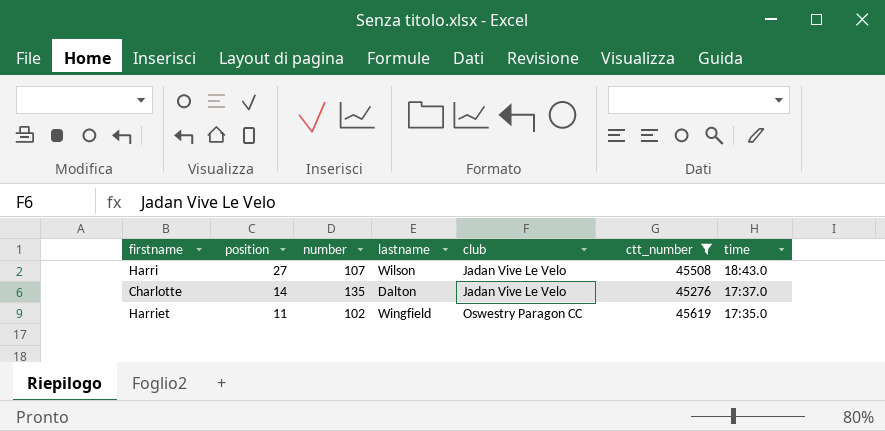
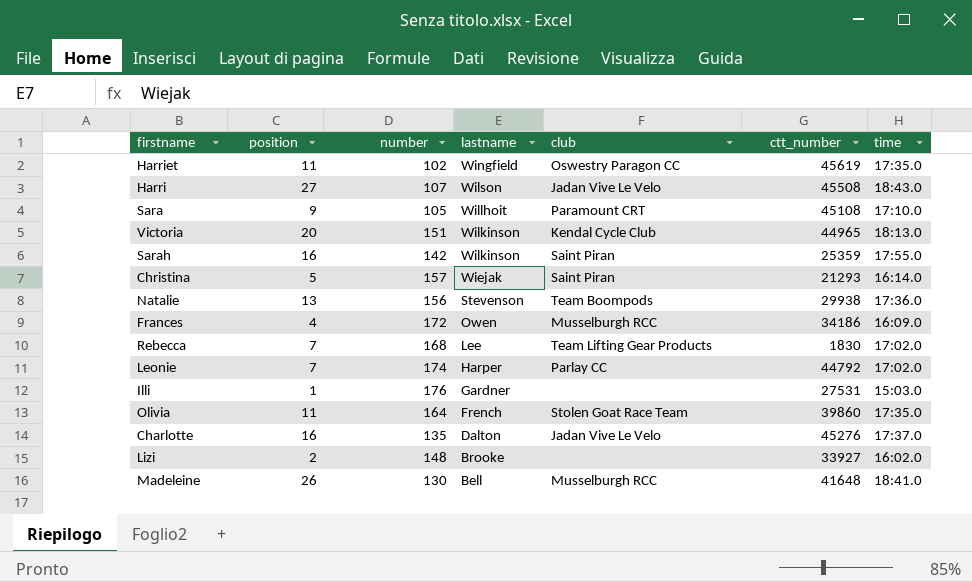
filter: ctt_number >= 45276 -> none
row order: position descending -> lastname descending
Charlotte | position: 14 -> 16

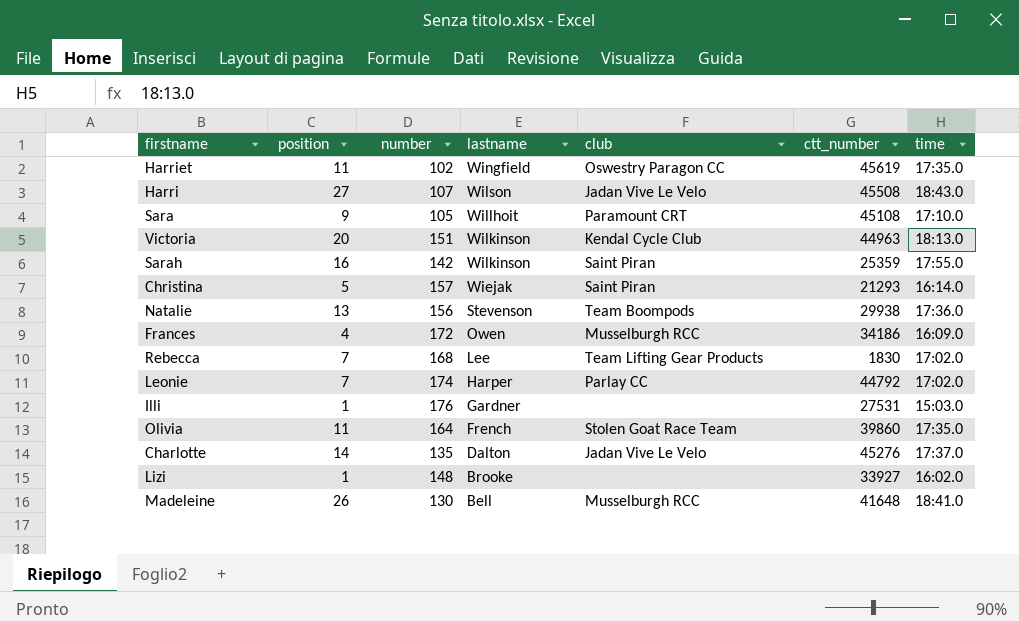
Victoria | ctt_number: 44965 -> 44963
Charlotte | position: 16 -> 14
Lizi | position: 2 -> 1

